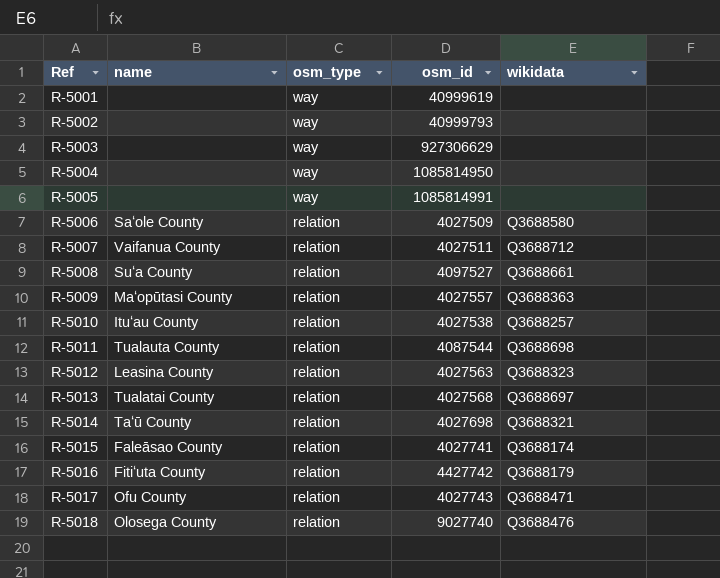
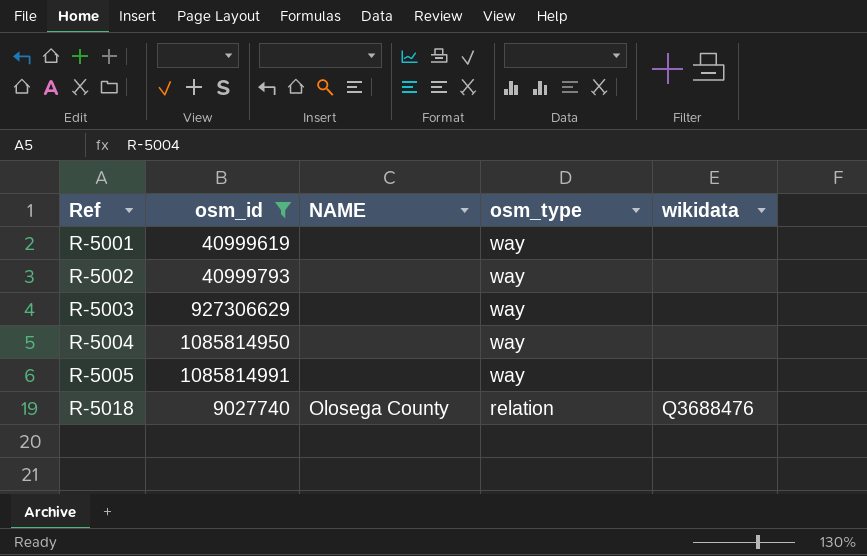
filter: none -> osm_id >= 9027740
column osm_id | position: 4 -> 2
column name: name -> NAME

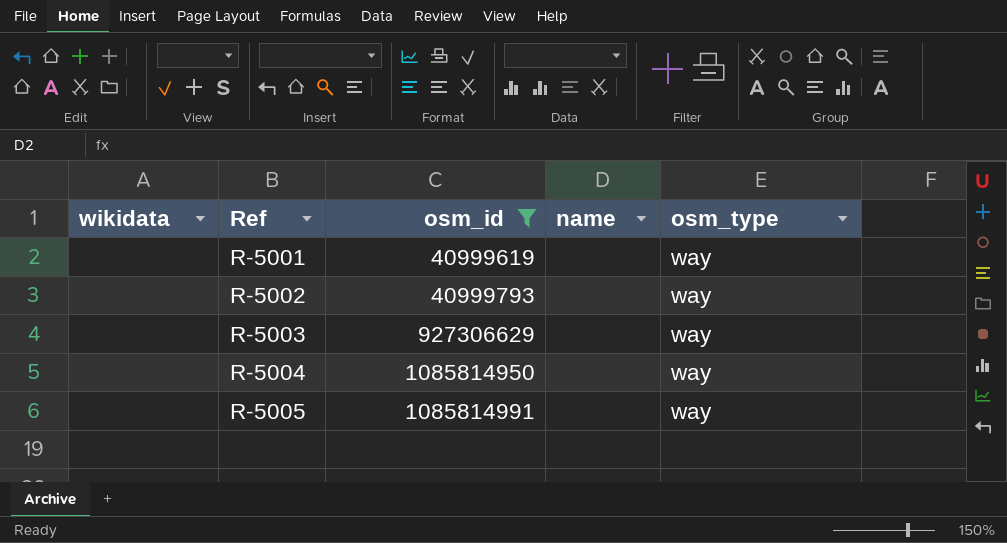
column wikidata | position: 5 -> 1
column name: NAME -> name
row R-5018: 9027740 | Olosega County | relation | Q3688476 -> none

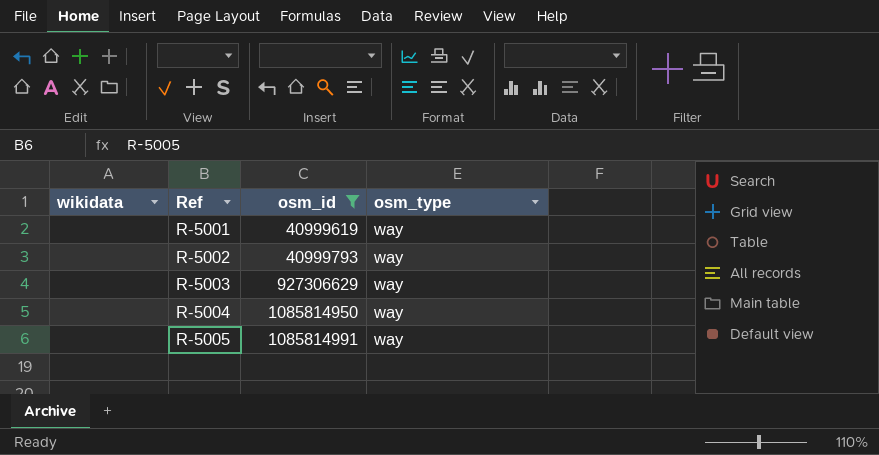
column name | position: 4 -> none

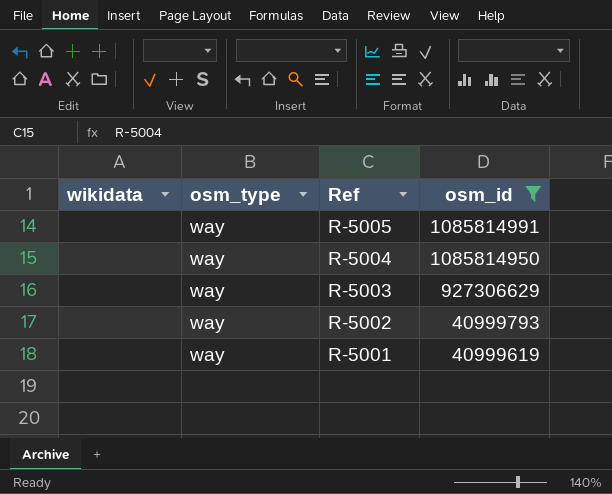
row order: Ref ascending -> Ref descending
column osm_type | position: 4 -> 2

